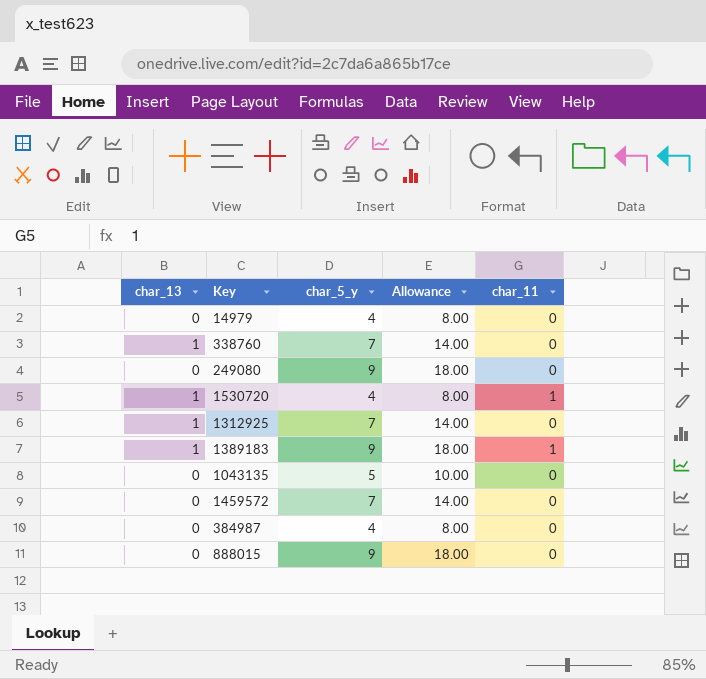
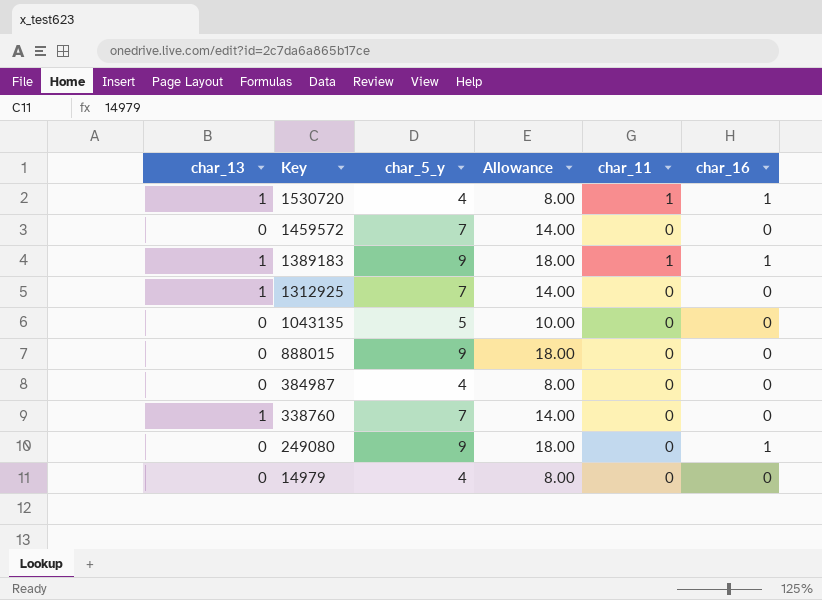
row order: none -> Key descending
column char_16 | position: none -> 6

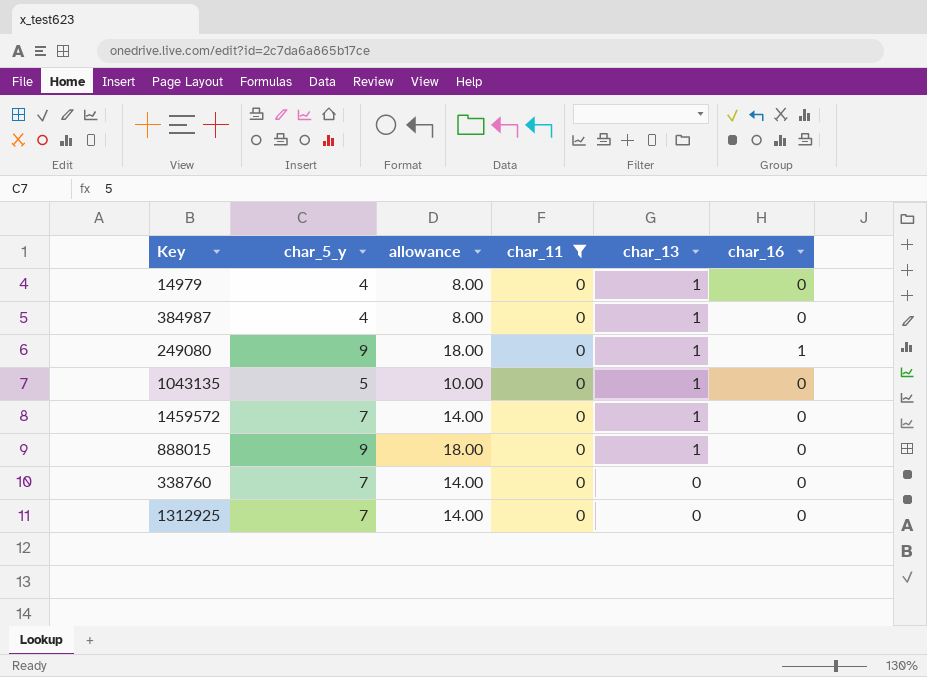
filter: none -> char_11 = 0
row order: Key descending -> char_13 descending
column name: Allowance -> allowance
column char_13 | position: 1 -> 5
14979 | char_13: 0 -> 1
384987 | char_13: 0 -> 1
249080 | char_13: 0 -> 1
1043135 | char_13: 0 -> 1
1459572 | char_13: 0 -> 1
888015 | char_13: 0 -> 1
338760 | char_13: 1 -> 0
1312925 | char_13: 1 -> 0

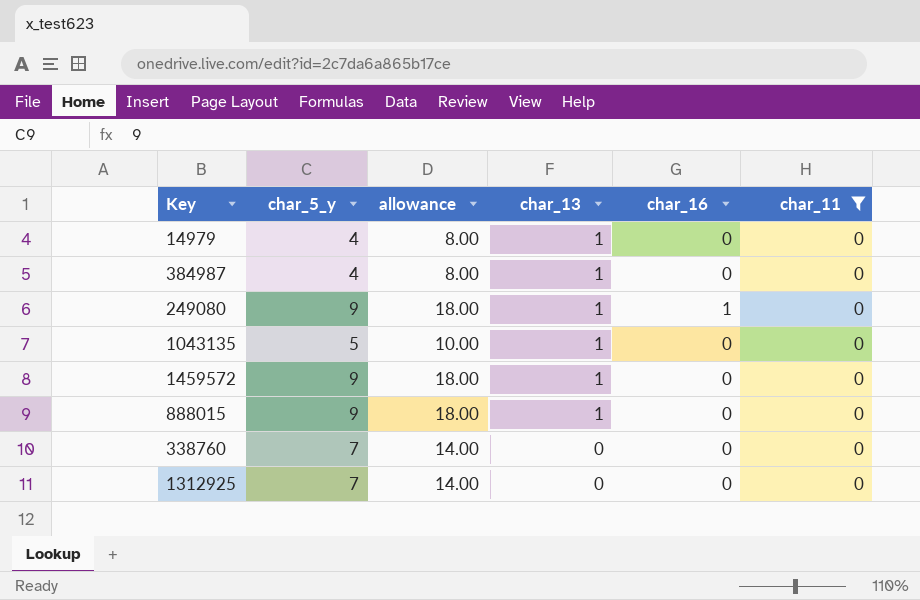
column char_11 | position: 4 -> 6
1459572 | char_5_y: 7 -> 9
1459572 | allowance: 14.00 -> 18.00

